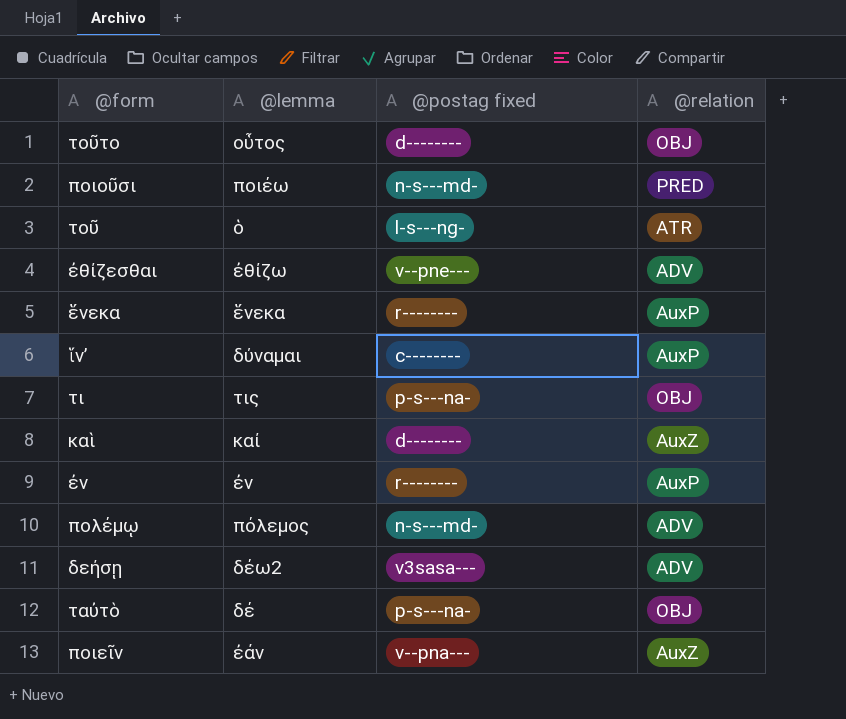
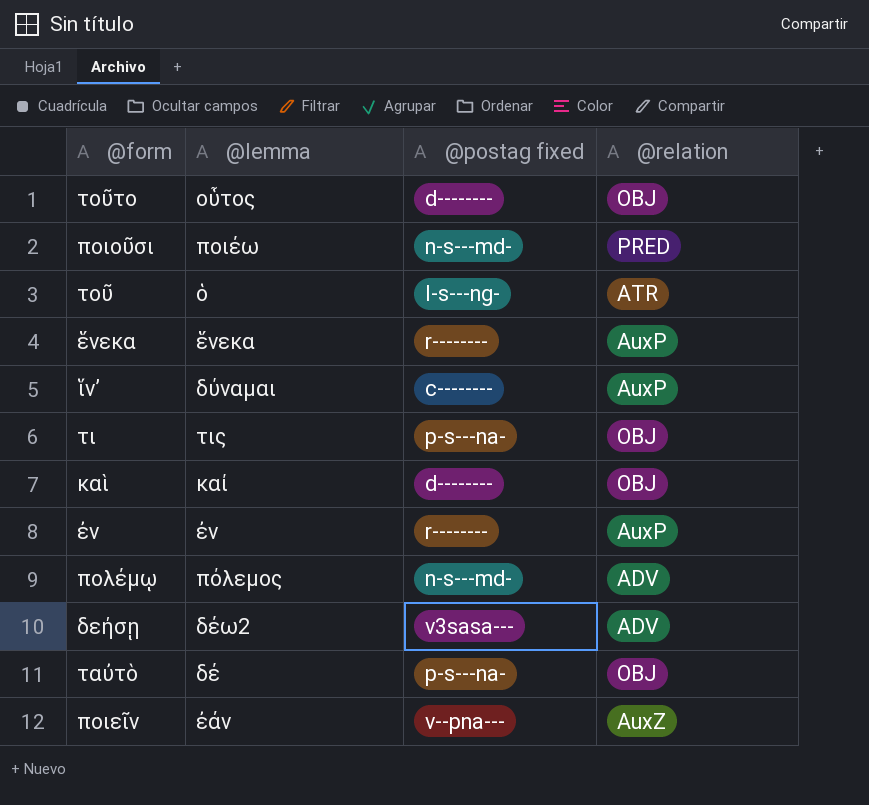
row ἐθίζεσθαι: ἐθίζω | v--pne--- | ADV -> none
καὶ | @relation: AuxZ -> OBJ

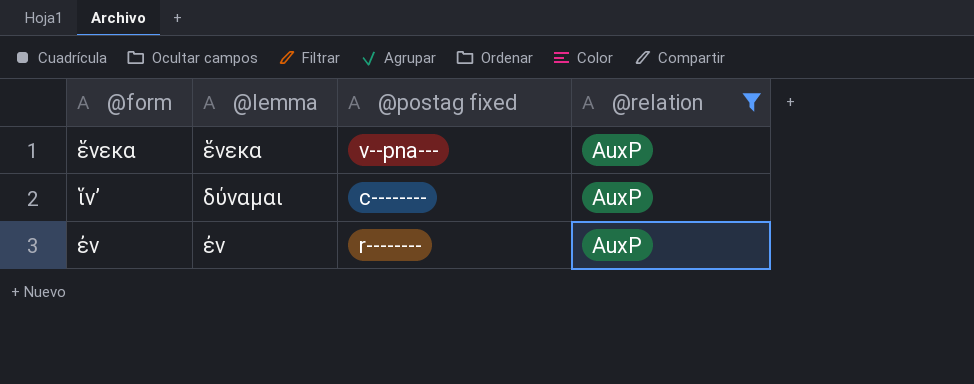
filter: none -> @relation = AuxP
ἕνεκα | @postag fixed: r-------- -> v--pna---

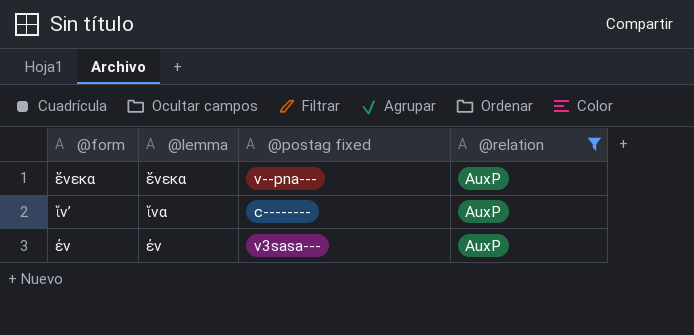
ἵνʼ | @lemma: δύναμαι -> ἵνα
ἐν | @postag fixed: r-------- -> v3sasa---

